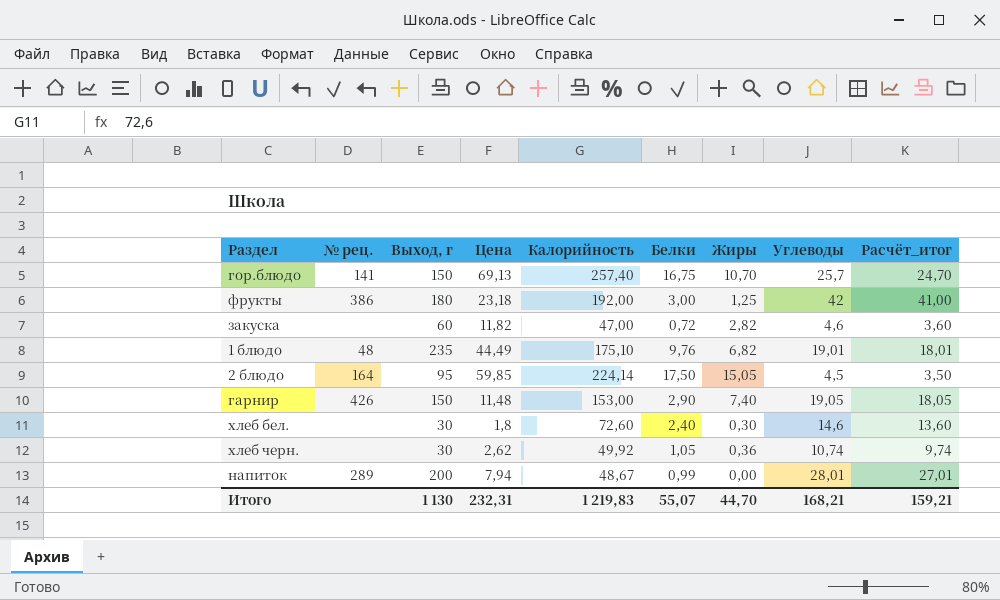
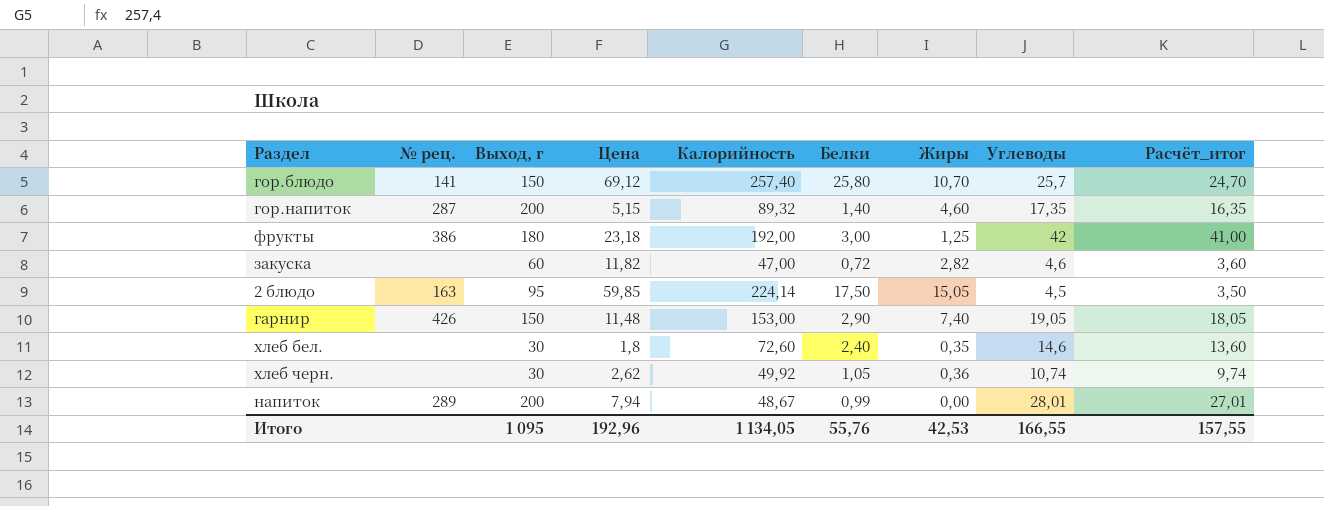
row 1 блюдо: 48 | 235 | 44,49 | 175,10 | 9,76 | 6,82 | 19,01 | 18,01 -> none
гор.блюдо | Цена: 69,13 -> 69,12
гор.блюдо | Белки: 16,75 -> 25,80
row гор.напиток: none -> 287 | 200 | 5,15 | 89,32 | 1,40 | 4,60 | 17,35 | 16,35
2 блюдо | № рец.: 164 -> 163
хлеб бел. | Жиры: 0,30 -> 0,35
Итого | Выход, г: 1 130 -> 1 095
Итого | Цена: 232,31 -> 192,96
Итого | Калорийность: 1 219,83 -> 1 134,05
Итого | Белки: 55,07 -> 55,76
Итого | Жиры: 44,70 -> 42,53
Итого | Углеводы: 168,21 -> 166,55
Итого | Расчёт_итог: 159,21 -> 157,55

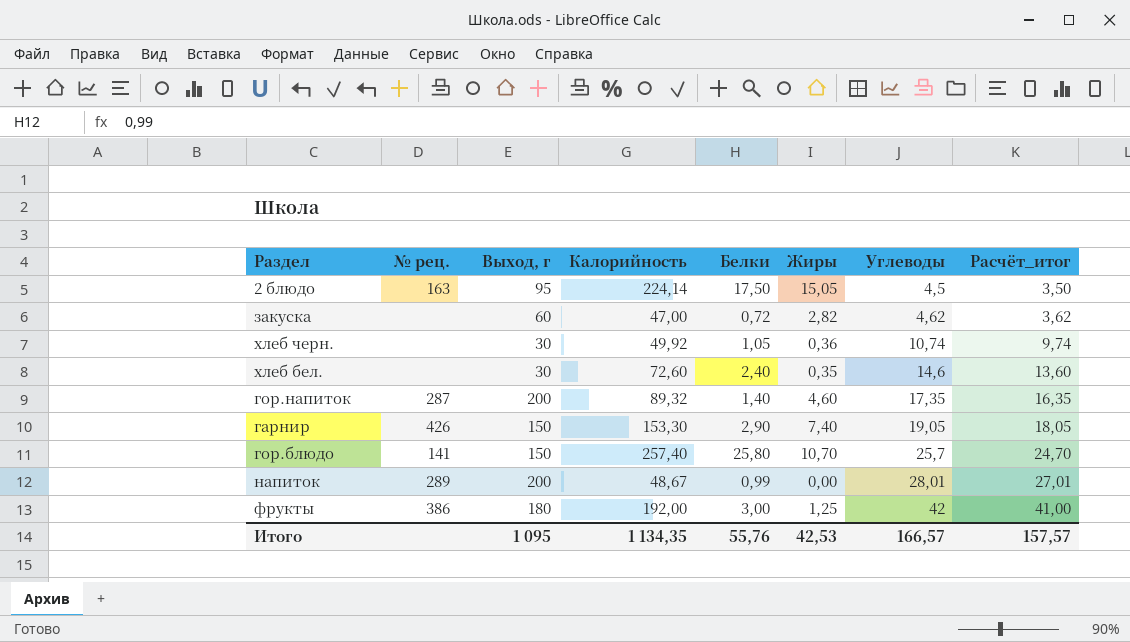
row order: none -> Углеводы ascending
column Цена | position: 4 -> none
закуска | Углеводы: 4,6 -> 4,62
закуска | Расчёт_итог: 3,60 -> 3,62
гарнир | Калорийность: 153,00 -> 153,30
Итого | Калорийность: 1 134,05 -> 1 134,35
Итого | Углеводы: 166,55 -> 166,57
Итого | Расчёт_итог: 157,55 -> 157,57

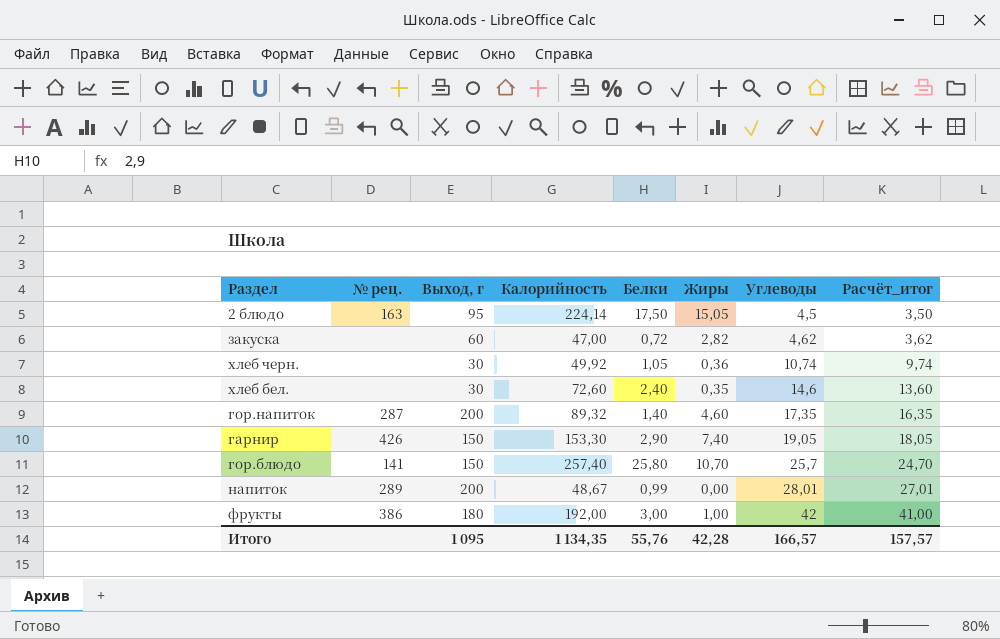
фрукты | Жиры: 1,25 -> 1,00
Итого | Жиры: 42,53 -> 42,28

